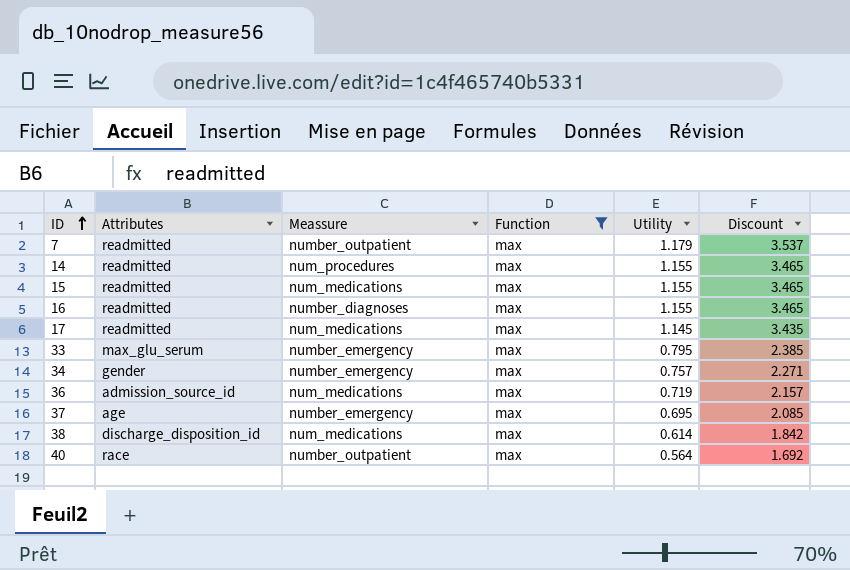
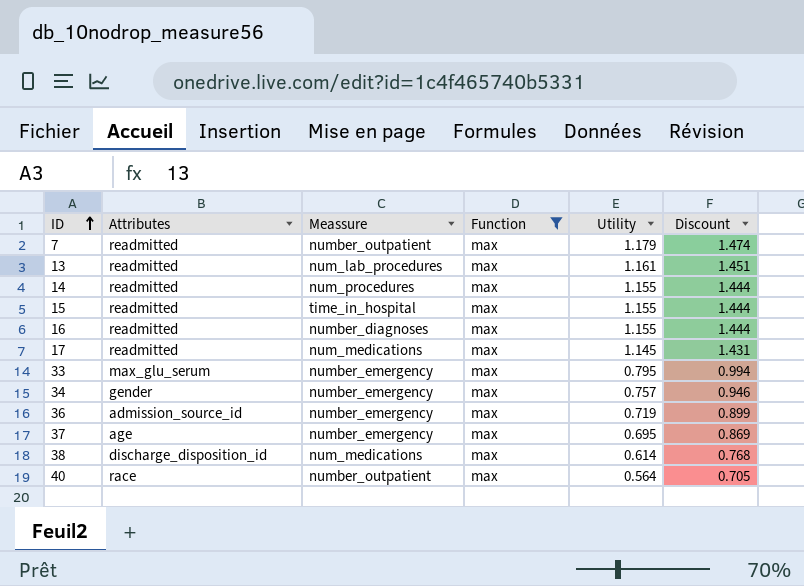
column Discount | formula: [Utility] * 3 -> [Utility] * 1.25
row 13: none -> readmitted | num_lab_procedures | max | 1.161 | 1.451
15 | Meassure: num_medications -> time_in_hospital
36 | Meassure: num_medications -> number_emergency

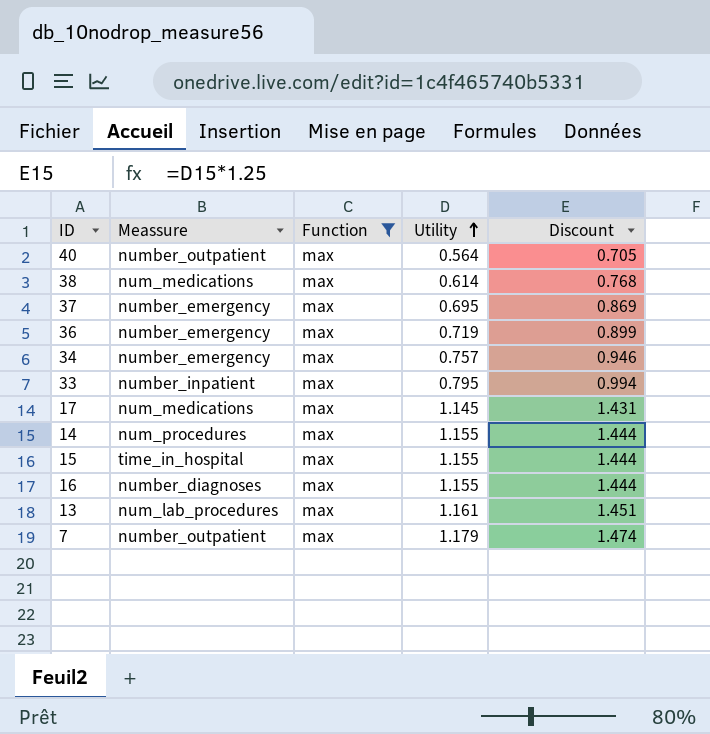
row order: ID ascending -> Utility ascending
column Attributes | position: 2 -> none
33 | Meassure: number_emergency -> number_inpatient

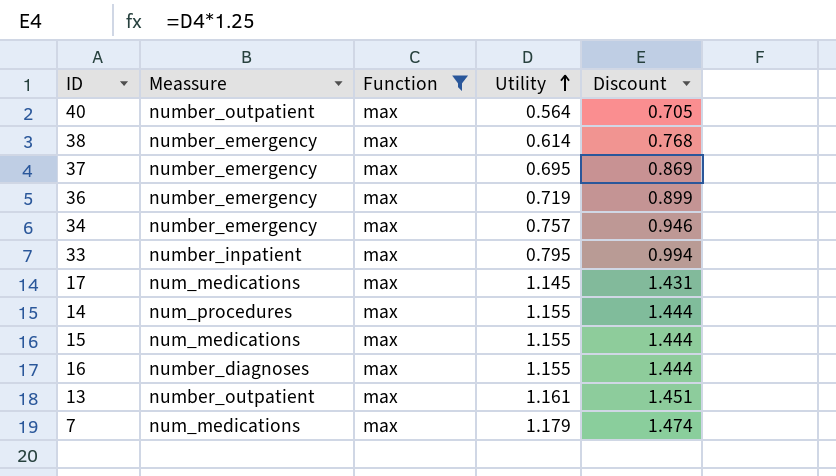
38 | Meassure: num_medications -> number_emergency
15 | Meassure: time_in_hospital -> num_medications
13 | Meassure: num_lab_procedures -> number_outpatient
7 | Meassure: number_outpatient -> num_medications

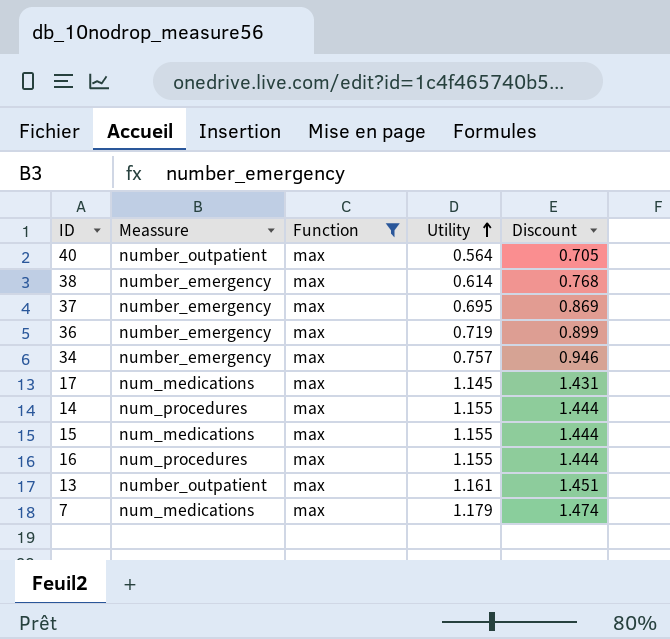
row 33: number_inpatient | max | 0.795 | 0.994 -> none
16 | Meassure: number_diagnoses -> num_procedures

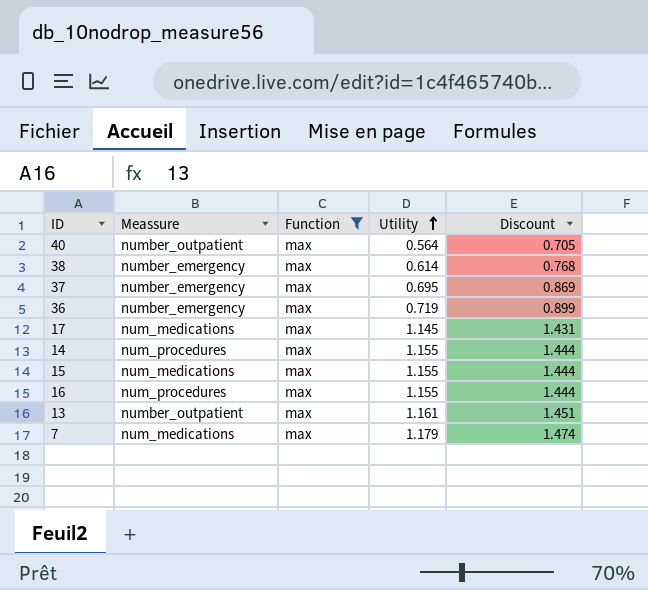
row 34: number_emergency | max | 0.757 | 0.946 -> none

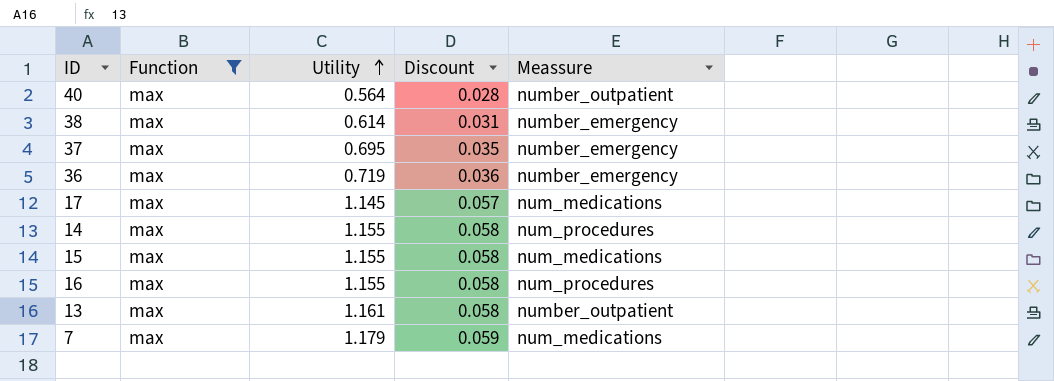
column Discount | formula: [Utility] * 1.25 -> [Utility] * 0.05
column Meassure | position: 2 -> 5

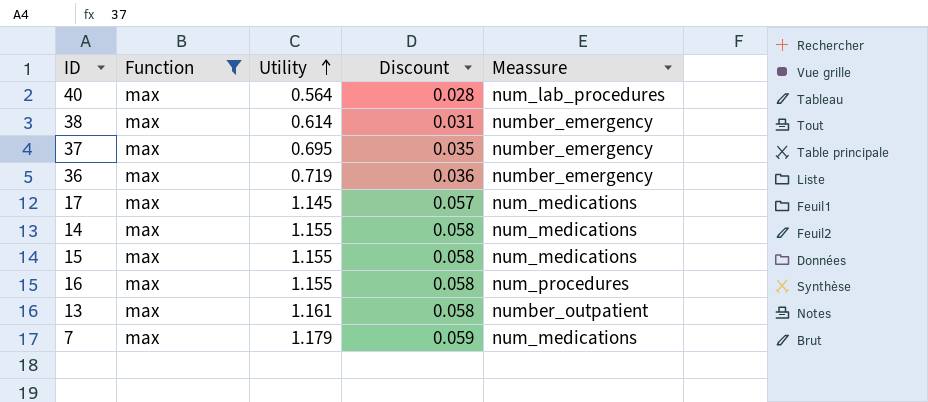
40 | Meassure: number_outpatient -> num_lab_procedures
14 | Meassure: num_procedures -> num_medications

